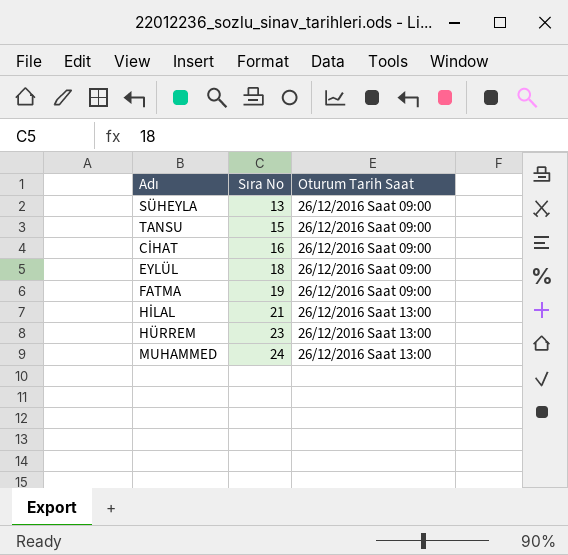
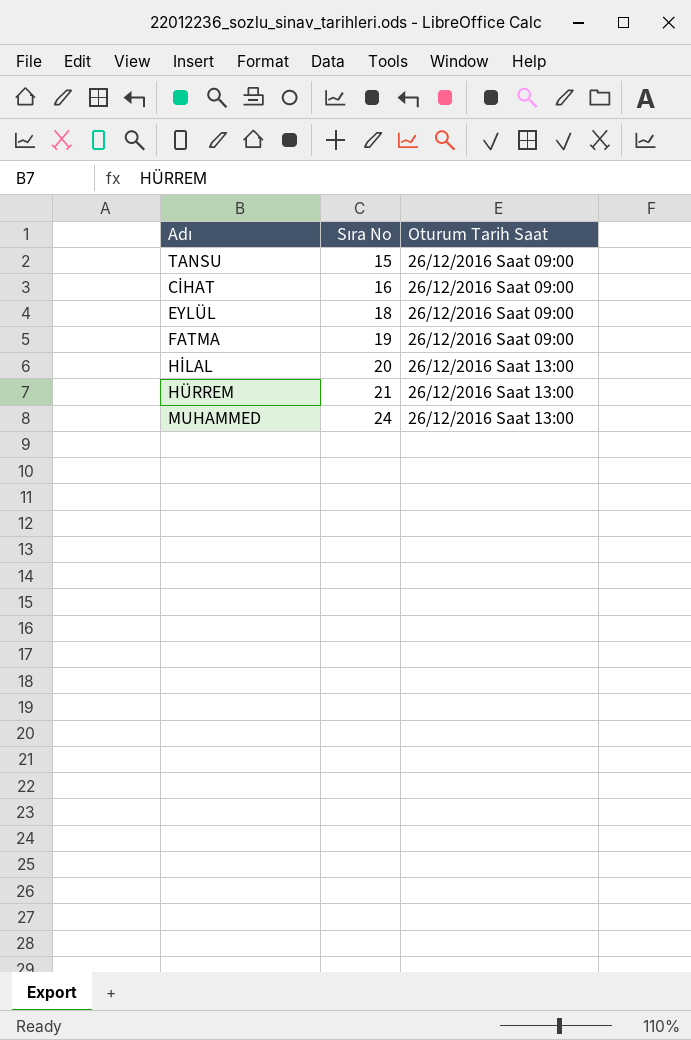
row SÜHEYLA: 13 | 26/12/2016 Saat 09:00 -> none
HİLAL | Sıra No: 21 -> 20
HÜRREM | Sıra No: 23 -> 21

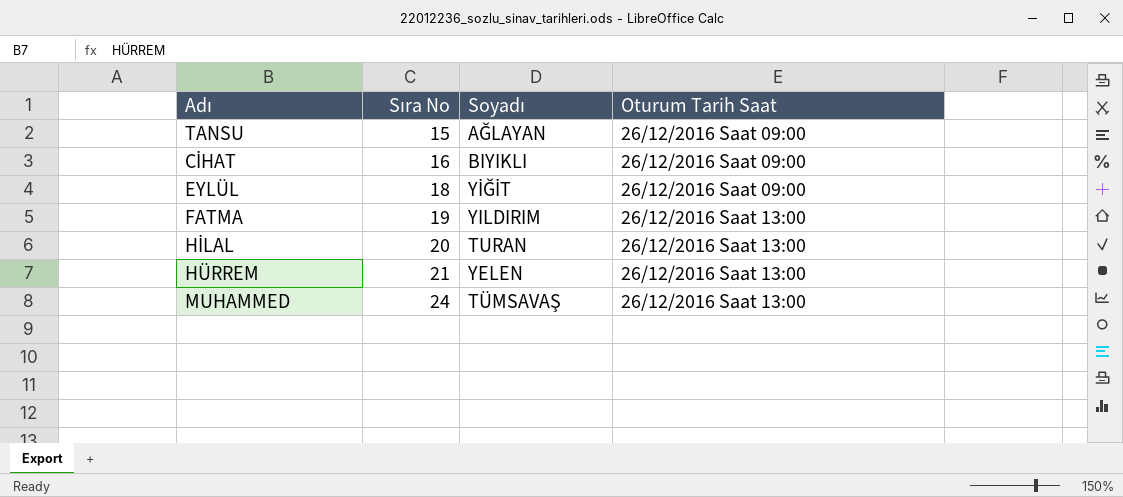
column Soyadı | position: none -> 3
FATMA | Oturum Tarih Saat: 26/12/2016 Saat 09:00 -> 26/12/2016 Saat 13:00

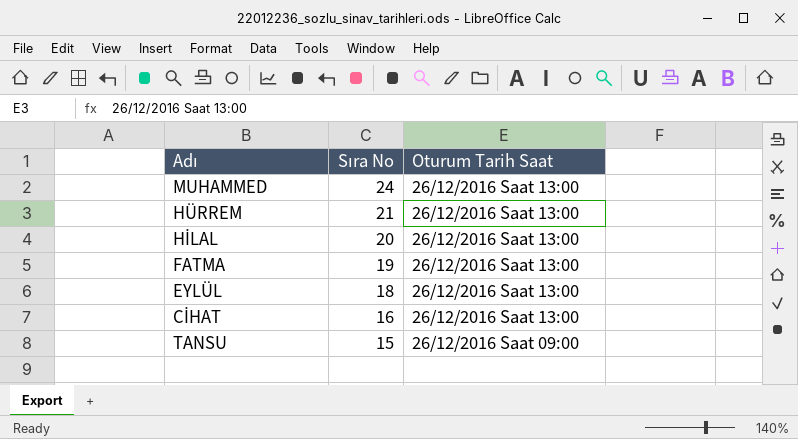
row order: Sıra No ascending -> Sıra No descending
column Soyadı | position: 3 -> none
EYLÜL | Oturum Tarih Saat: 26/12/2016 Saat 09:00 -> 26/12/2016 Saat 13:00
CİHAT | Oturum Tarih Saat: 26/12/2016 Saat 09:00 -> 26/12/2016 Saat 13:00

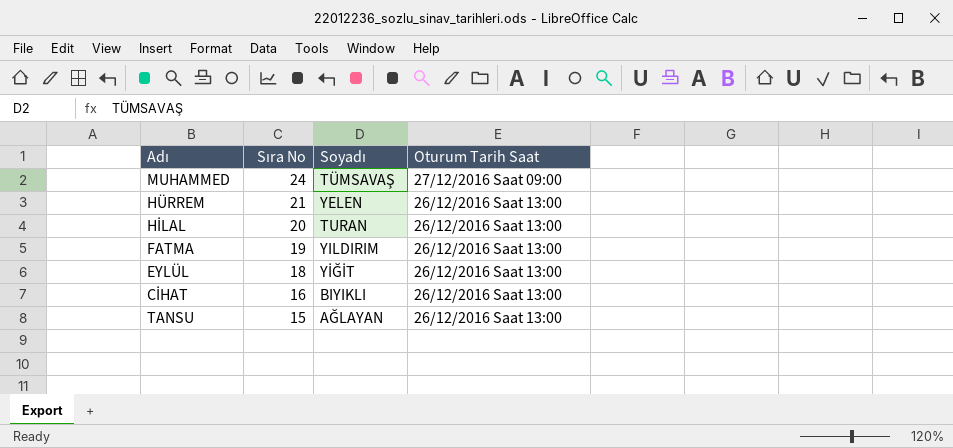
column Soyadı | position: none -> 3
MUHAMMED | Oturum Tarih Saat: 26/12/2016 Saat 13:00 -> 27/12/2016 Saat 09:00
TANSU | Oturum Tarih Saat: 26/12/2016 Saat 09:00 -> 26/12/2016 Saat 13:00

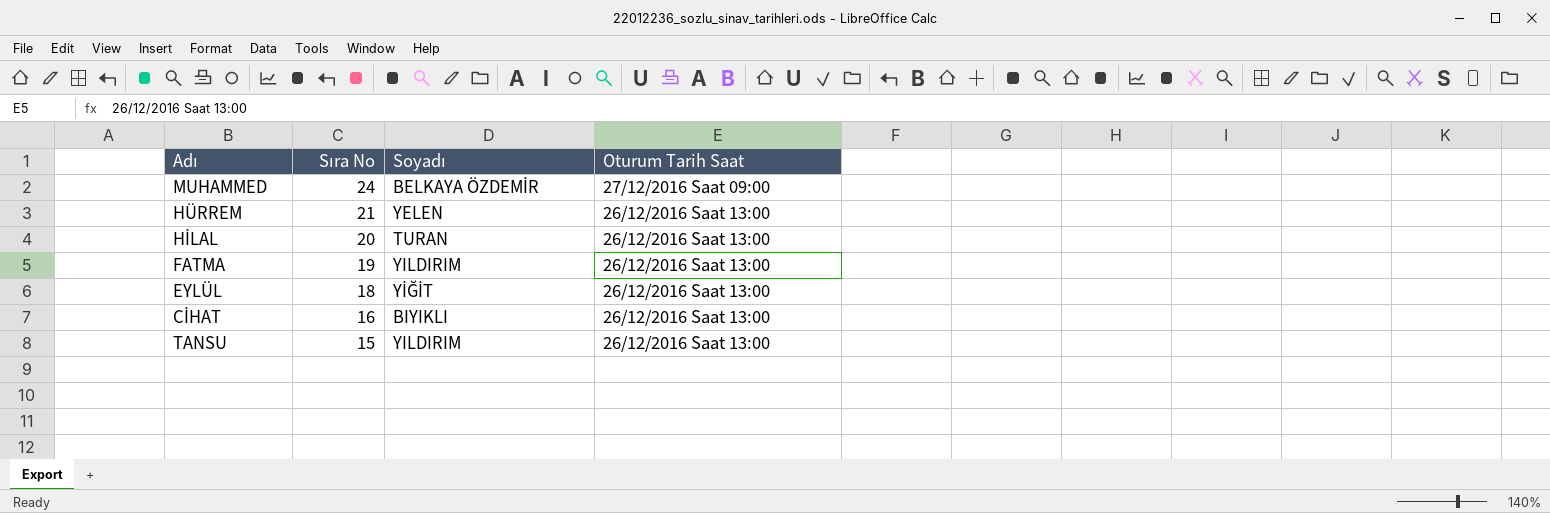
MUHAMMED | Soyadı: TÜMSAVAŞ -> BELKAYA ÖZDEMİR
TANSU | Soyadı: AĞLAYAN -> YILDIRIM

